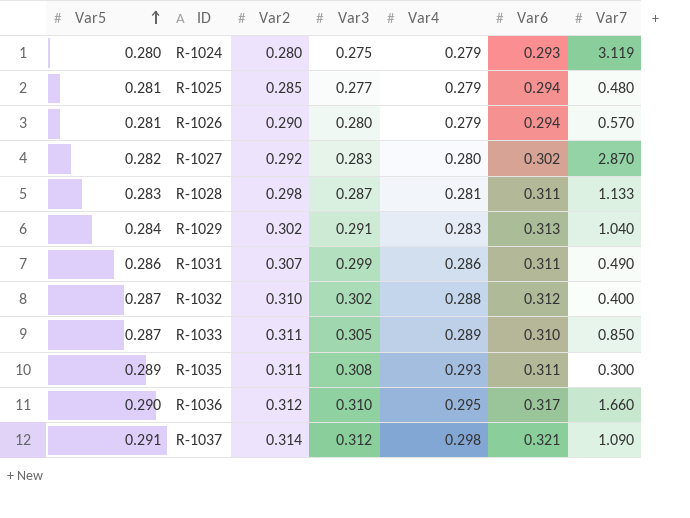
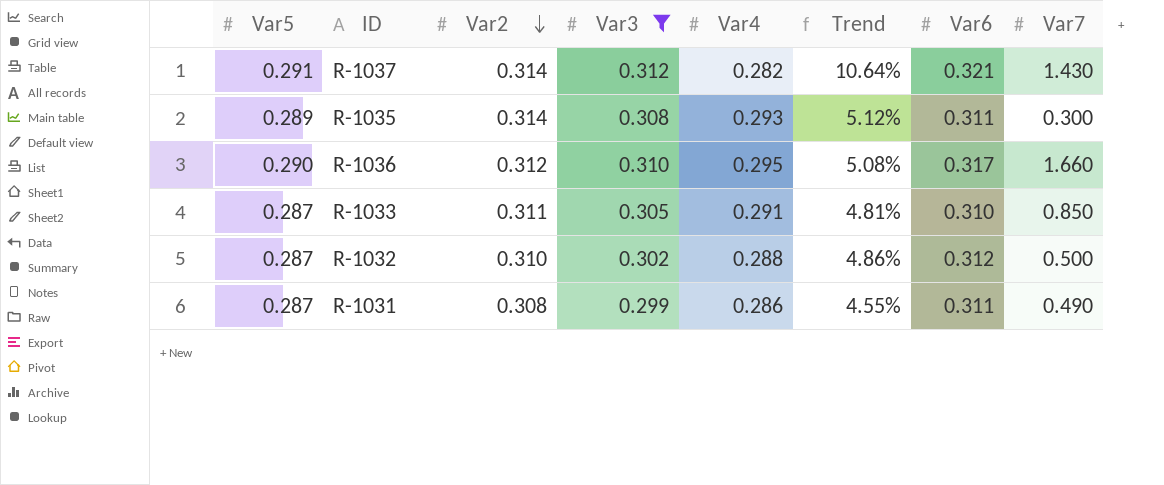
filter: none -> Var3 >= 0.299
row order: Var5 ascending -> Var2 descending
column Trend | formula: none -> ([Var3] - [Var4]) / [Var4]
R-1037 | Var4: 0.298 -> 0.282
R-1037 | Var7: 1.090 -> 1.430
R-1035 | Var2: 0.311 -> 0.314
R-1033 | Var4: 0.289 -> 0.291
R-1032 | Var7: 0.400 -> 0.500
R-1031 | Var5: 0.286 -> 0.287
R-1031 | Var2: 0.307 -> 0.308

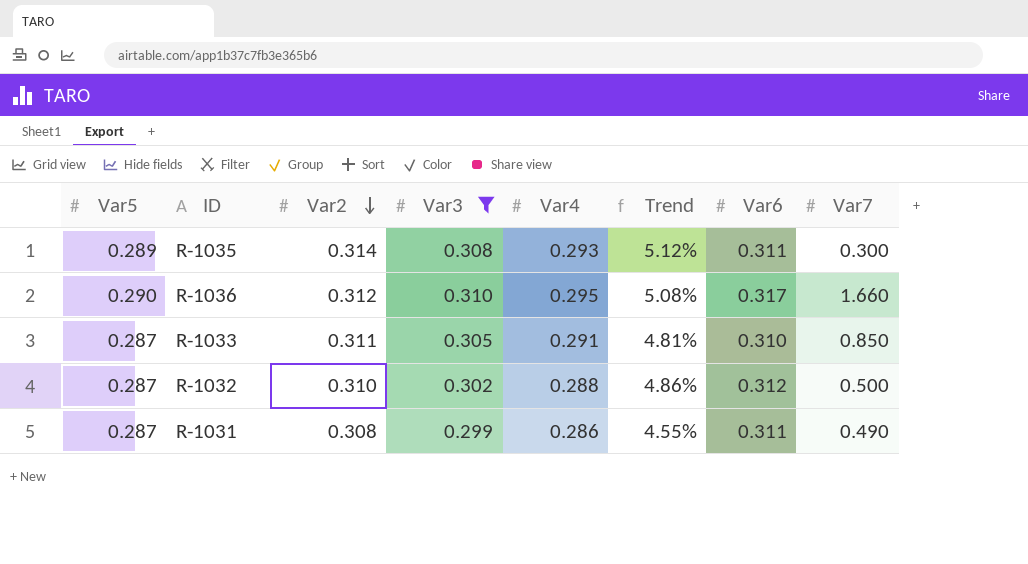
row R-1037: 0.291 | 0.314 | 0.312 | 0.282 | 10.64% | 0.321 | 1.430 -> none

